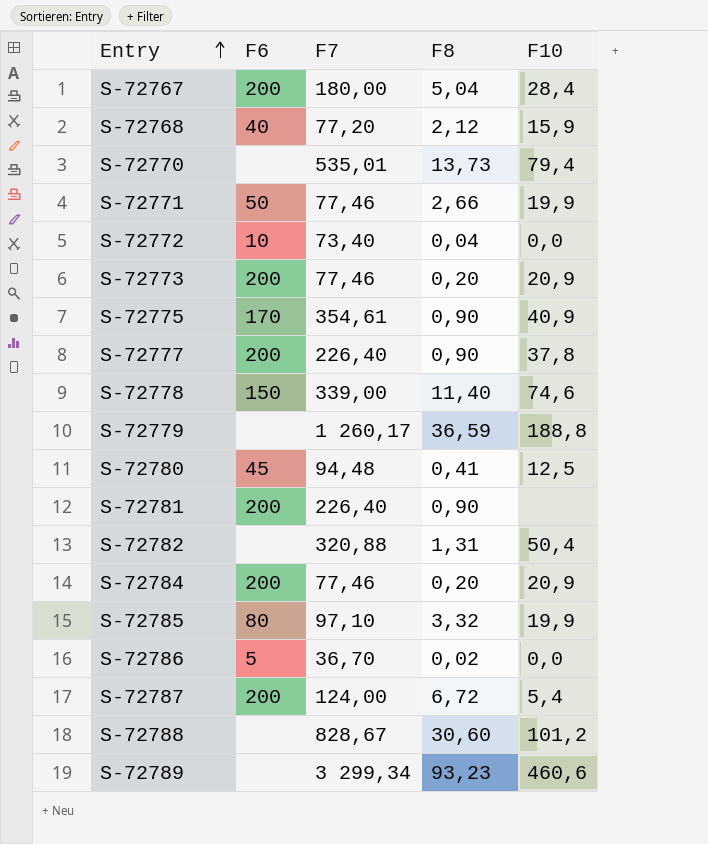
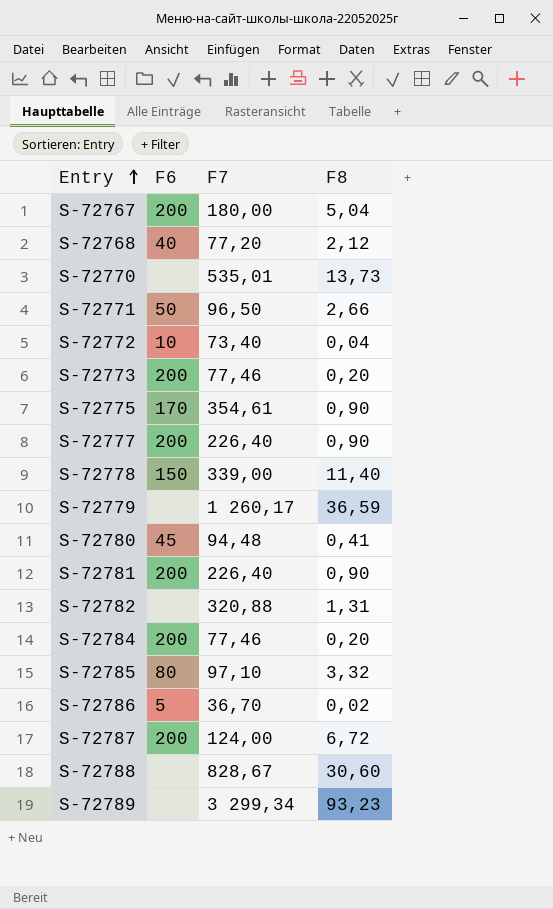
column F10 | position: 5 -> none
S-72771 | F7: 77,46 -> 96,50

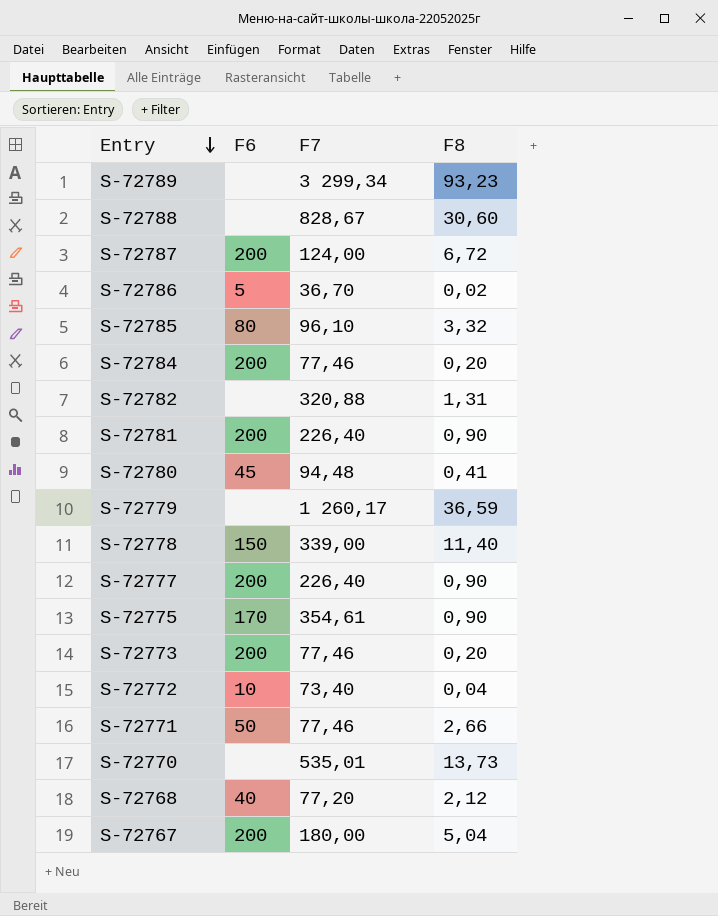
row order: Entry ascending -> Entry descending
S-72785 | F7: 97,10 -> 96,10
S-72771 | F7: 96,50 -> 77,46

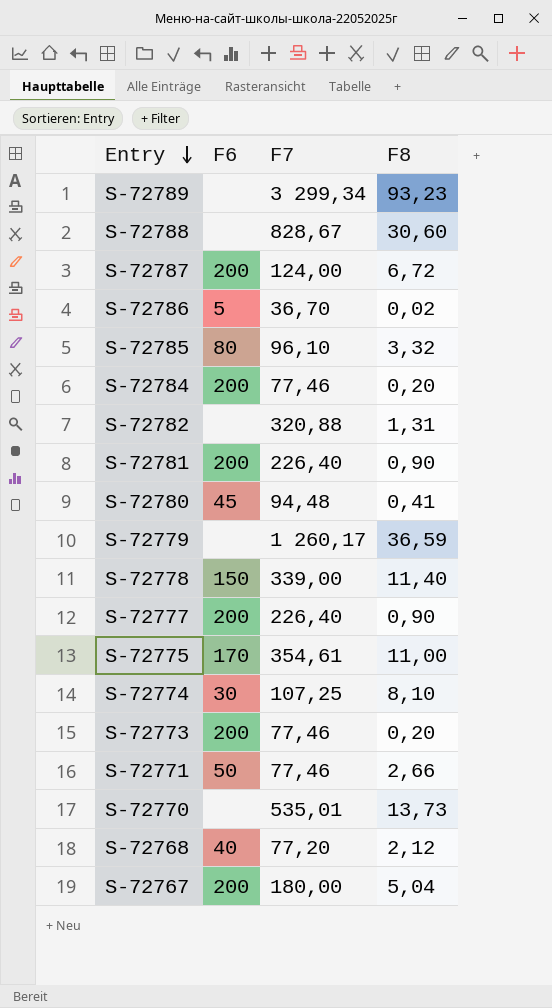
row S-72772: 10 | 73,40 | 0,04 -> none
S-72775 | F8: 0,90 -> 11,00
row S-72774: none -> 30 | 107,25 | 8,10

